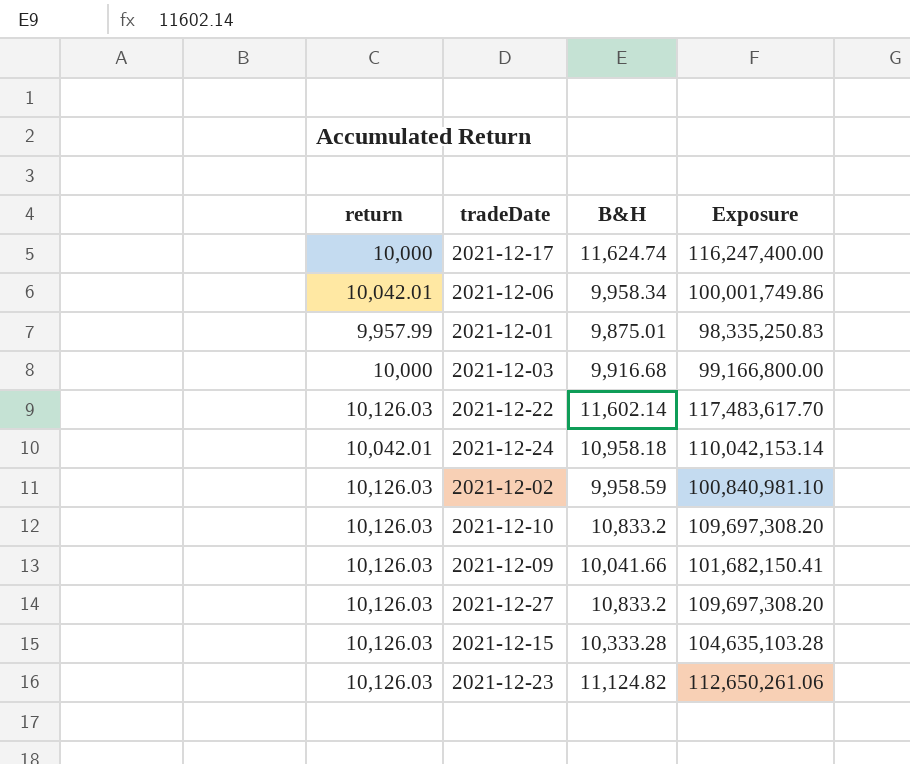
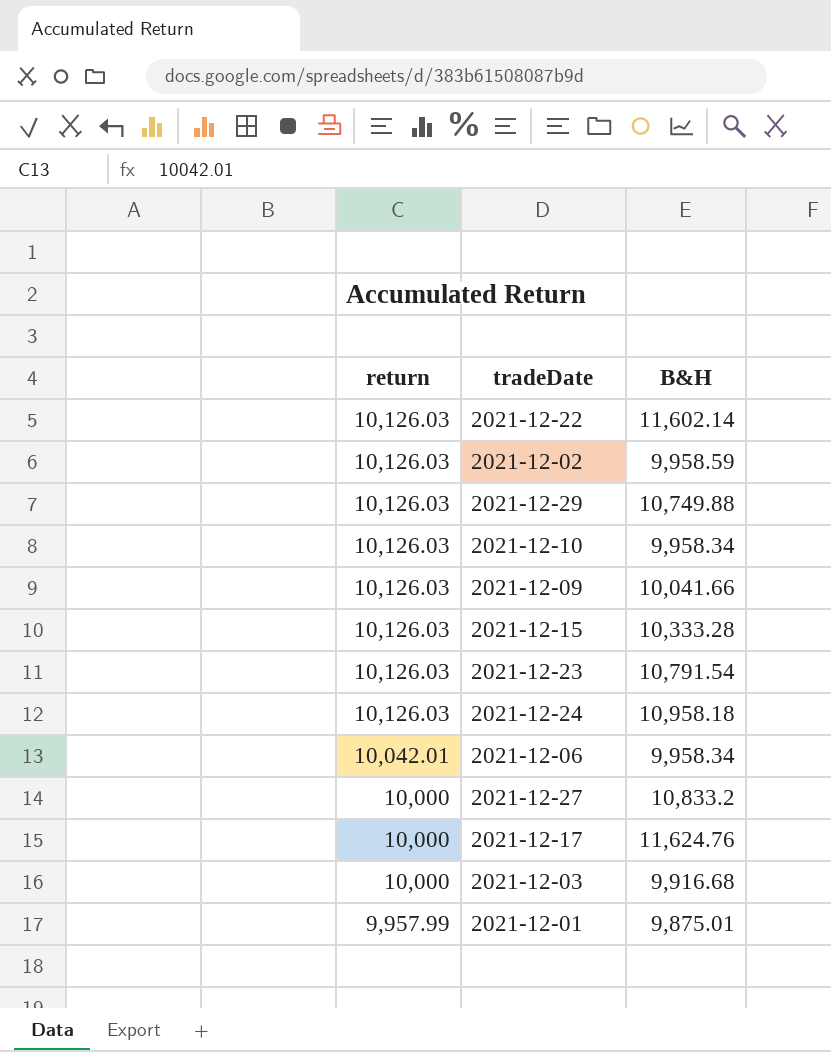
row order: none -> return descending
column Exposure | formula: [return] * [B&H] -> none
row 2021-12-29: none -> 10,126.03 | 10,749.88
2021-12-10 | B&H: 10,833.2 -> 9,958.34
2021-12-23 | B&H: 11,124.82 -> 10,791.54
2021-12-24 | return: 10,042.01 -> 10,126.03
2021-12-27 | return: 10,126.03 -> 10,000
2021-12-17 | B&H: 11,624.74 -> 11,624.76

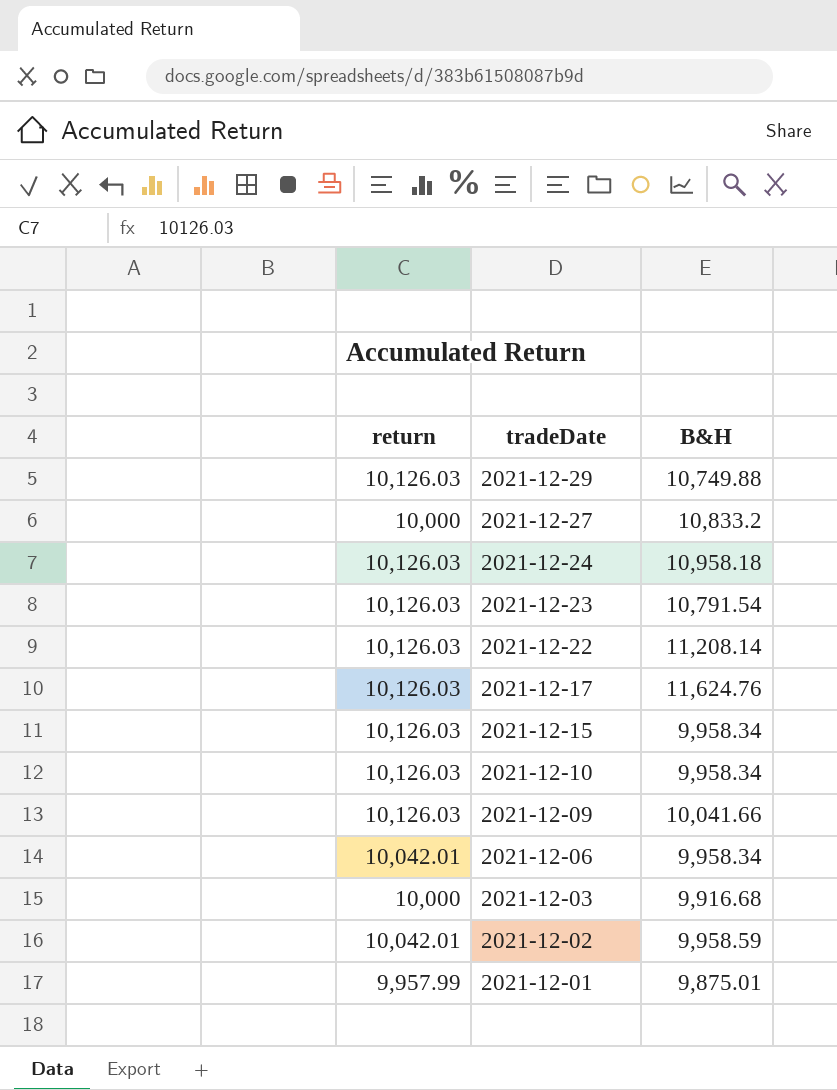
row order: return descending -> tradeDate descending
2021-12-22 | B&H: 11,602.14 -> 11,208.14
2021-12-17 | return: 10,000 -> 10,126.03
2021-12-15 | B&H: 10,333.28 -> 9,958.34
2021-12-02 | return: 10,126.03 -> 10,042.01

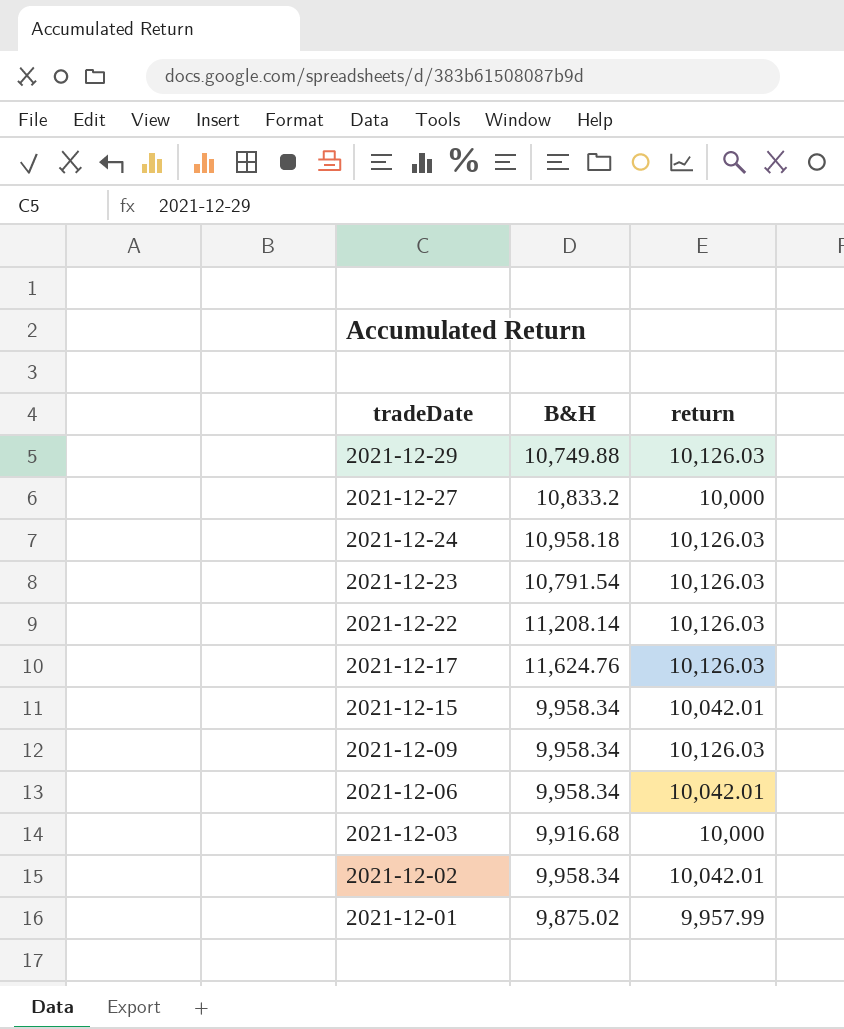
column return | position: 1 -> 3
row 2021-12-10: 10,126.03 | 9,958.34 -> none
2021-12-15 | return: 10,126.03 -> 10,042.01
2021-12-09 | B&H: 10,041.66 -> 9,958.34
2021-12-02 | B&H: 9,958.59 -> 9,958.34
2021-12-01 | B&H: 9,875.01 -> 9,875.02

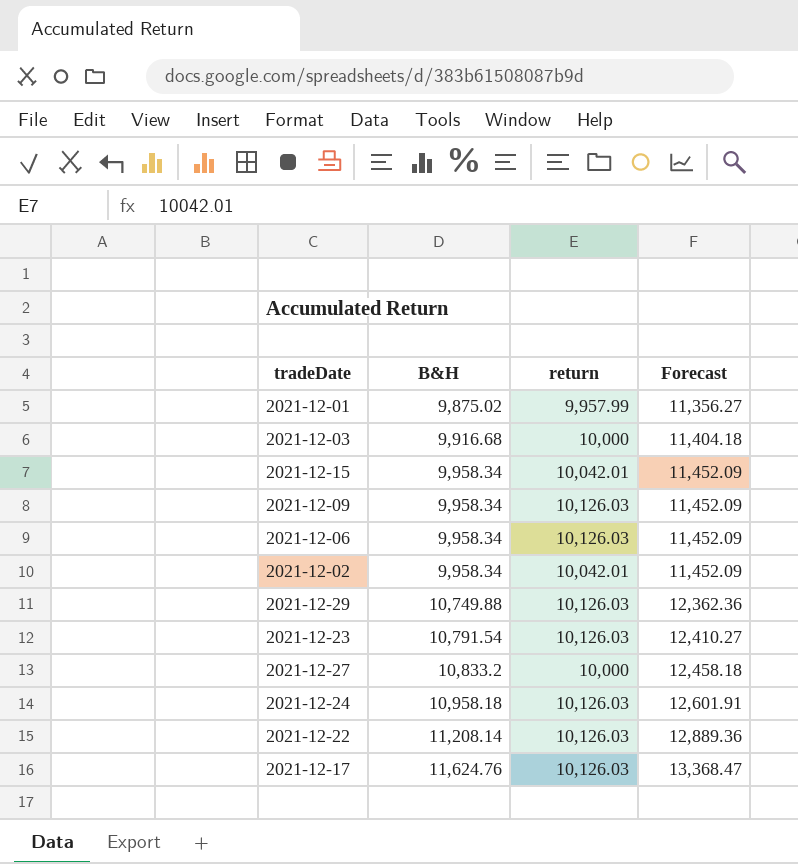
row order: tradeDate descending -> B&H ascending
column Forecast | formula: none -> [B&H] * 1.15
2021-12-06 | return: 10,042.01 -> 10,126.03

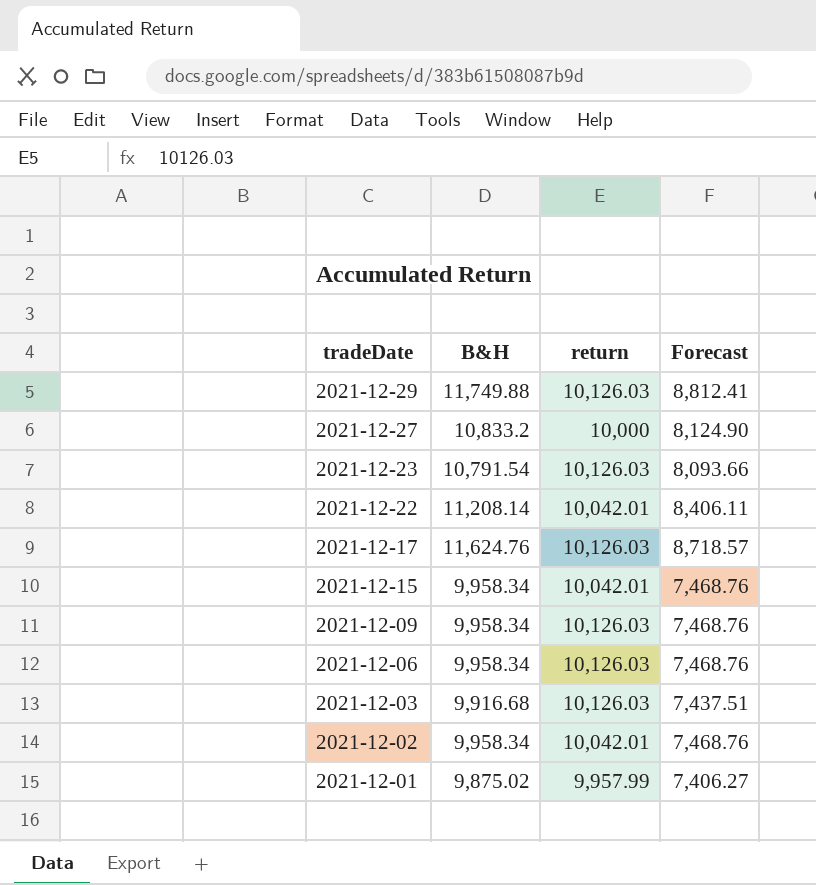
row order: B&H ascending -> tradeDate descending
column Forecast | formula: [B&H] * 1.15 -> [B&H] * 0.75
row 2021-12-24: 10,958.18 | 10,126.03 | 12,601.91 -> none
2021-12-29 | B&H: 10,749.88 -> 11,749.88
2021-12-22 | return: 10,126.03 -> 10,042.01
2021-12-03 | return: 10,000 -> 10,126.03

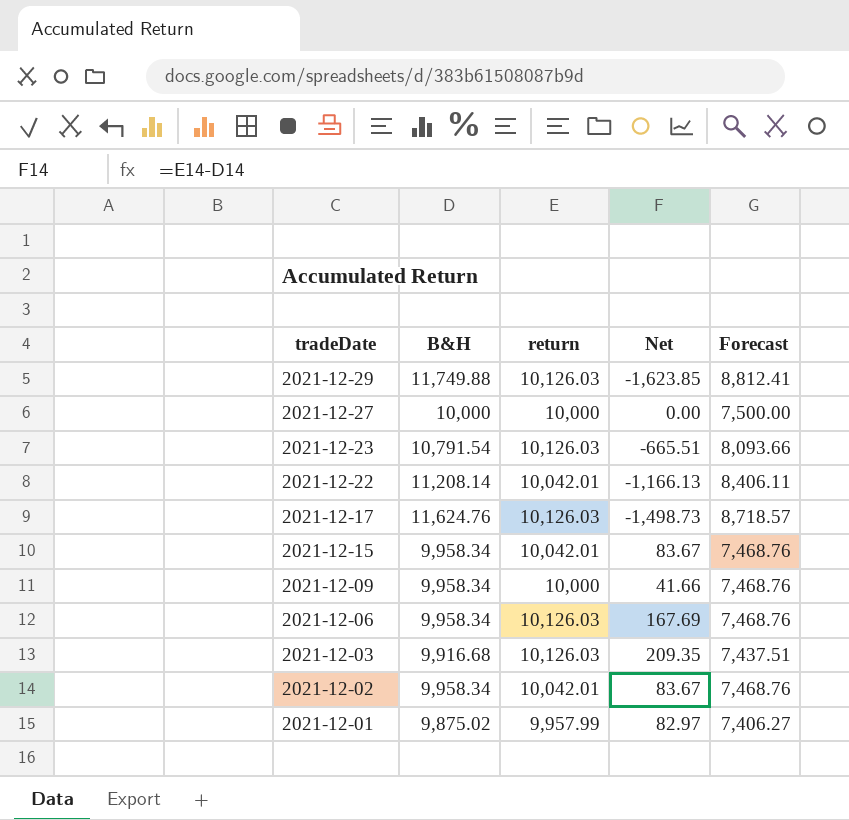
column Net | formula: none -> [return] - [B&H]
2021-12-27 | B&H: 10,833.2 -> 10,000
2021-12-27 | Forecast: 8,124.90 -> 7,500.00
2021-12-09 | return: 10,126.03 -> 10,000

